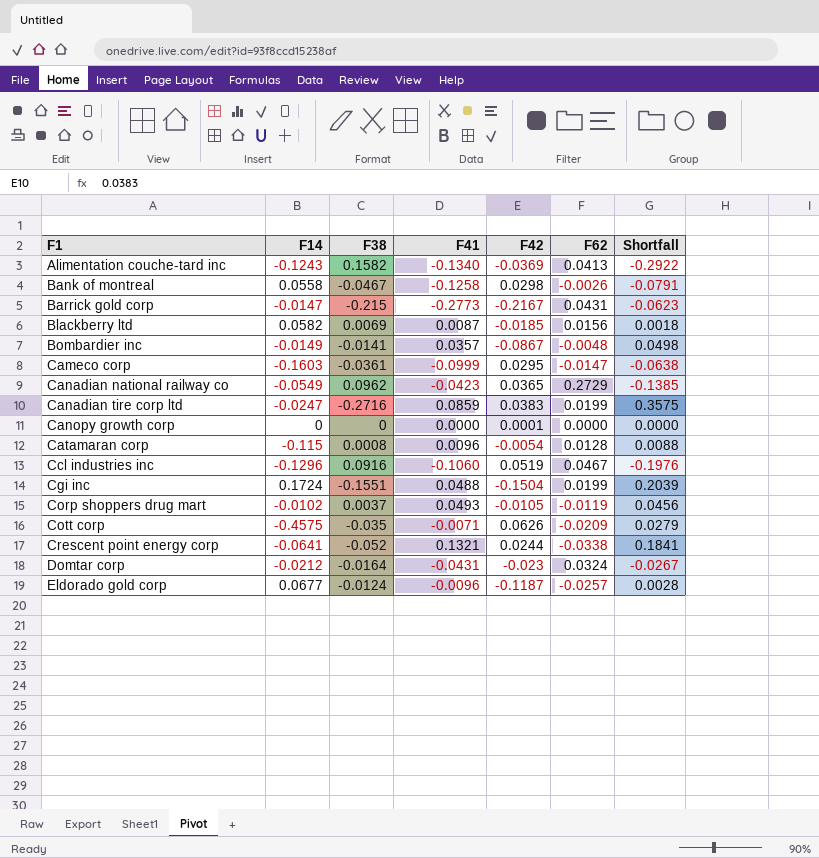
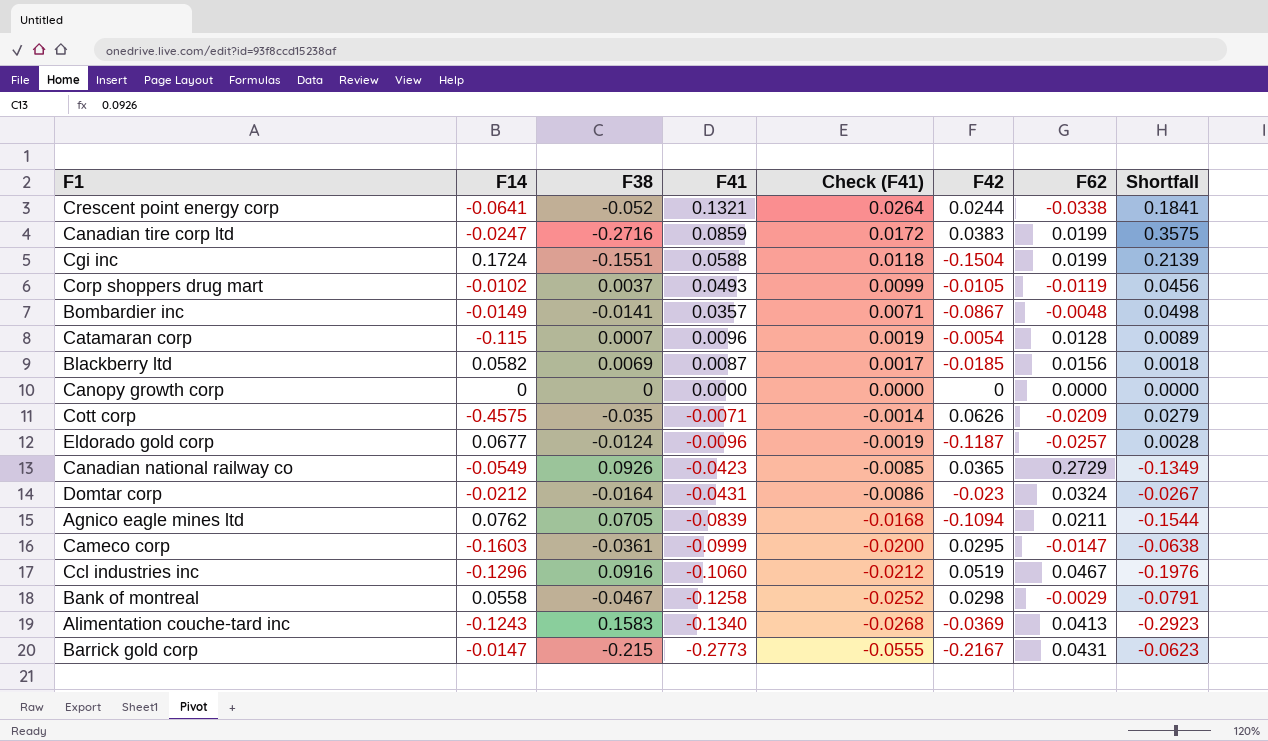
row order: F1 ascending -> F41 descending
column Check (F41) | formula: none -> [F41] * 0.2
Cgi inc | F41: 0.0488 -> 0.0588
Cgi inc | Shortfall: 0.2039 -> 0.2139
Catamaran corp | F38: 0.0008 -> 0.0007
Catamaran corp | Shortfall: 0.0088 -> 0.0089
Canopy growth corp | F42: 0.0001 -> 0
Canadian national railway co | F38: 0.0962 -> 0.0926
Canadian national railway co | Shortfall: -0.1385 -> -0.1349
row Agnico eagle mines ltd: none -> 0.0762 | 0.0705 | -0.0839 | -0.0168 | -0.1094 | 0.0211 | -0.1544
Bank of montreal | F62: -0.0026 -> -0.0029
Alimentation couche-tard inc | F38: 0.1582 -> 0.1583
Alimentation couche-tard inc | Shortfall: -0.2922 -> -0.2923

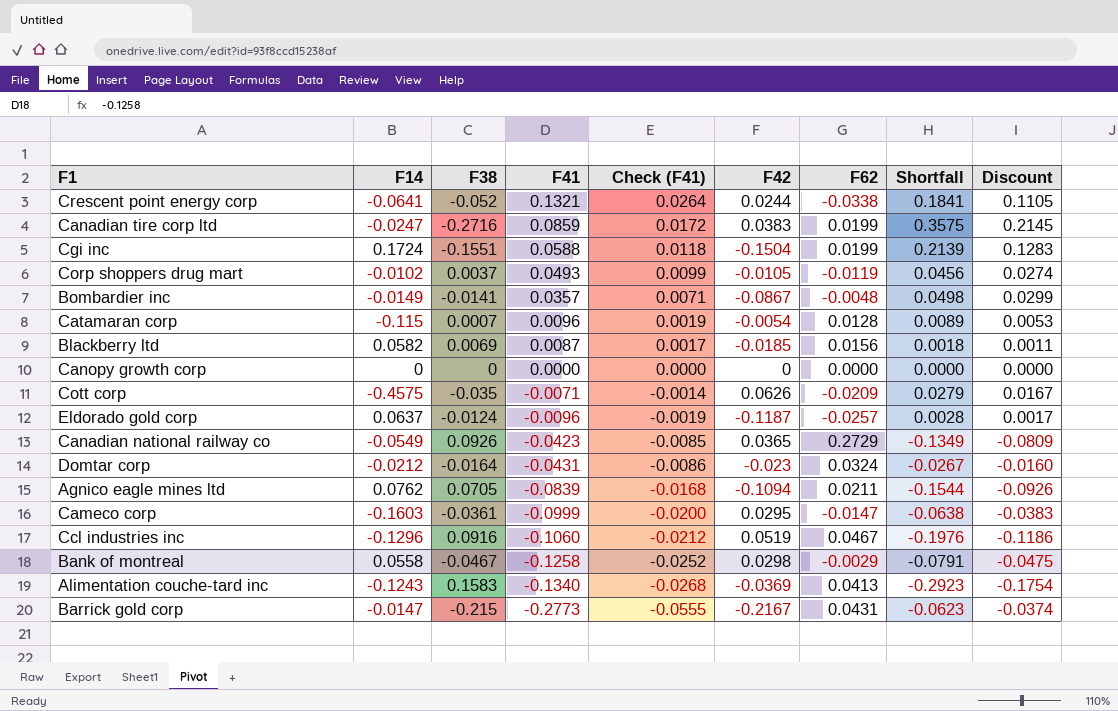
column Discount | formula: none -> [Shortfall] * 0.6
Eldorado gold corp | F14: 0.0677 -> 0.0637

